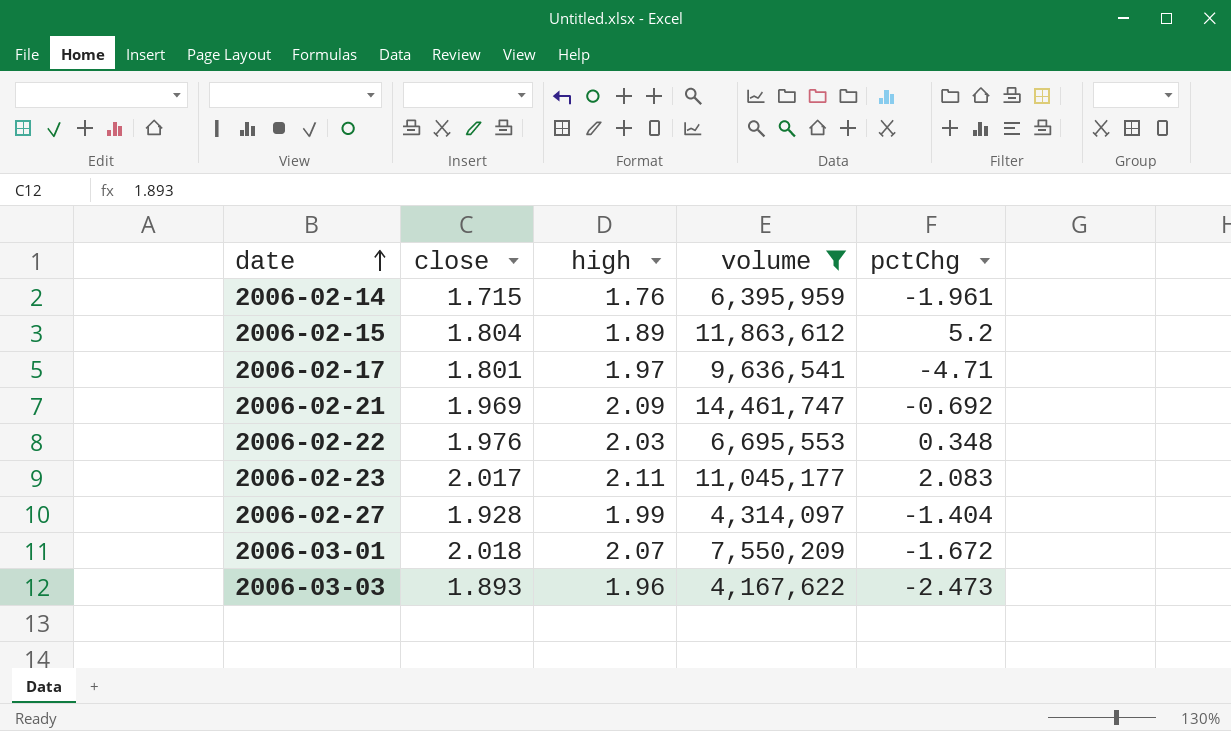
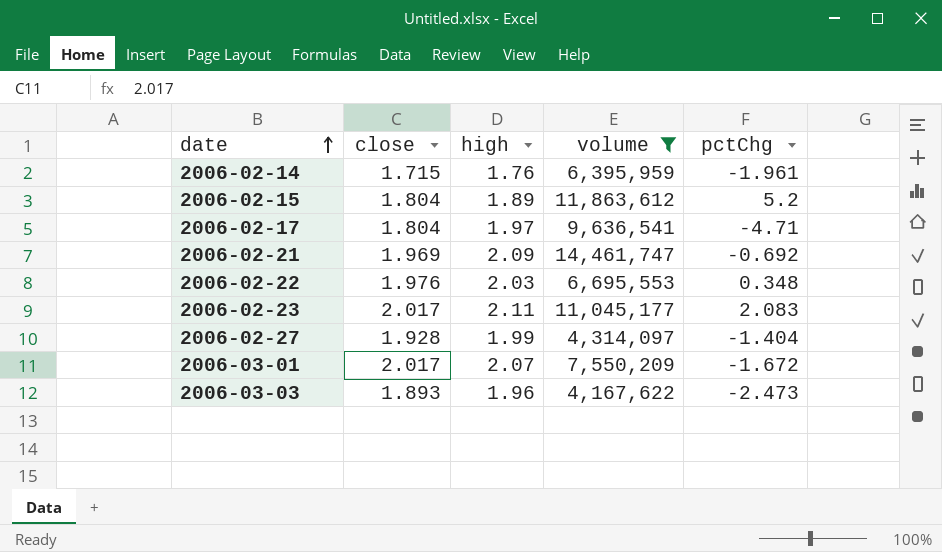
2006-02-17 | close: 1.801 -> 1.804
2006-03-01 | close: 2.018 -> 2.017

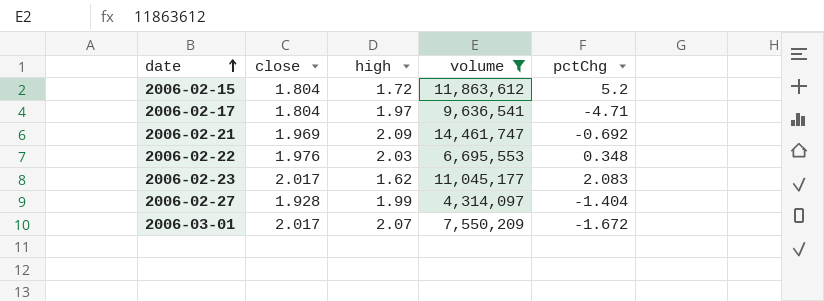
row 2006-02-14: 1.715 | 1.76 | 6,395,959 | -1.961 -> none
row 2006-03-03: 1.893 | 1.96 | 4,167,622 | -2.473 -> none
2006-02-15 | high: 1.89 -> 1.72
2006-02-23 | high: 2.11 -> 1.62

